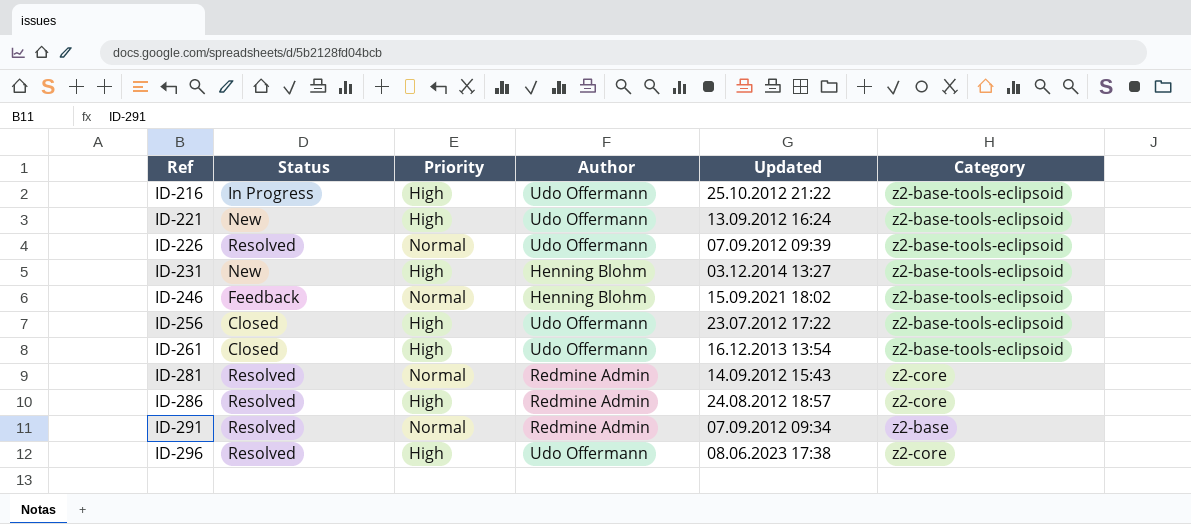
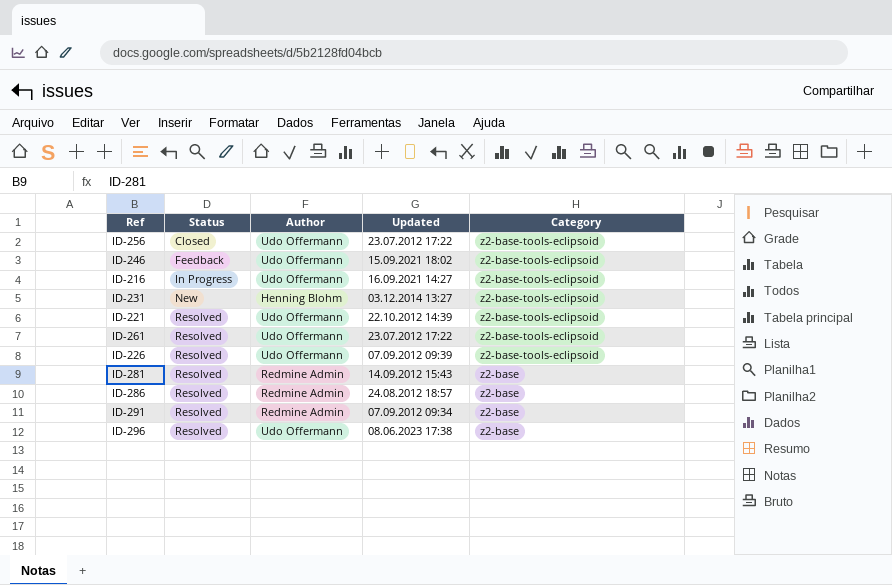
row order: Ref ascending -> Status ascending
column Priority | position: 3 -> none
ID-246 | Author: Henning Blohm -> Udo Offermann
ID-216 | Updated: 25.10.2012 21:22 -> 16.09.2021 14:27
ID-221 | Status: New -> Resolved
ID-221 | Updated: 13.09.2012 16:24 -> 22.10.2012 14:39
ID-261 | Status: Closed -> Resolved
ID-261 | Updated: 16.12.2013 13:54 -> 23.07.2012 17:22
ID-281 | Category: z2-core -> z2-base
ID-286 | Category: z2-core -> z2-base
ID-296 | Category: z2-core -> z2-base

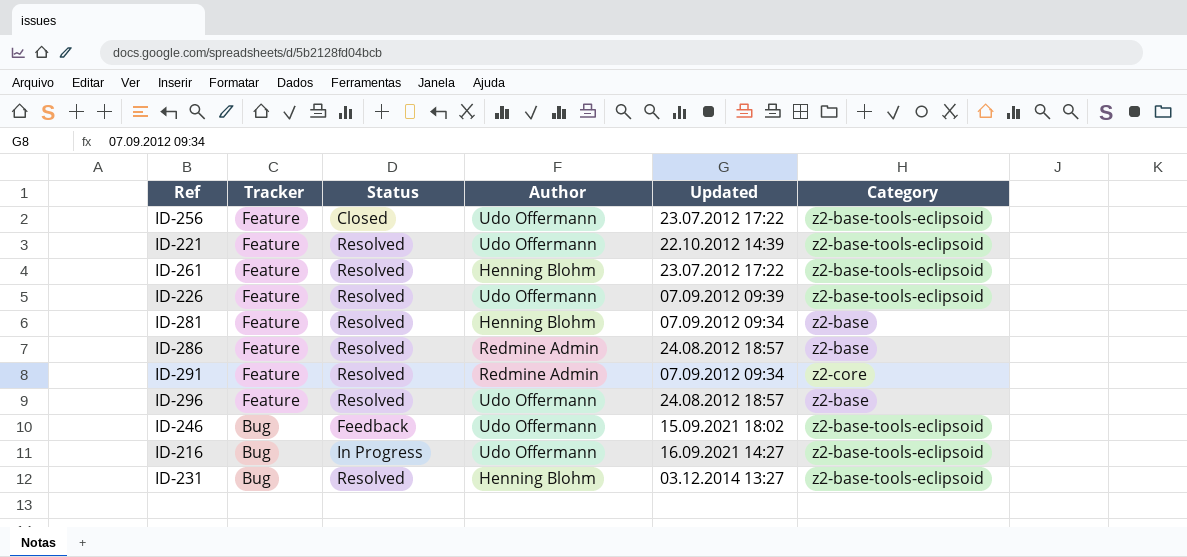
row order: Status ascending -> Tracker descending
column Tracker | position: none -> 2
ID-261 | Author: Udo Offermann -> Henning Blohm
ID-281 | Author: Redmine Admin -> Henning Blohm
ID-281 | Updated: 14.09.2012 15:43 -> 07.09.2012 09:34
ID-291 | Category: z2-base -> z2-core
ID-296 | Updated: 08.06.2023 17:38 -> 24.08.2012 18:57
ID-231 | Status: New -> Resolved

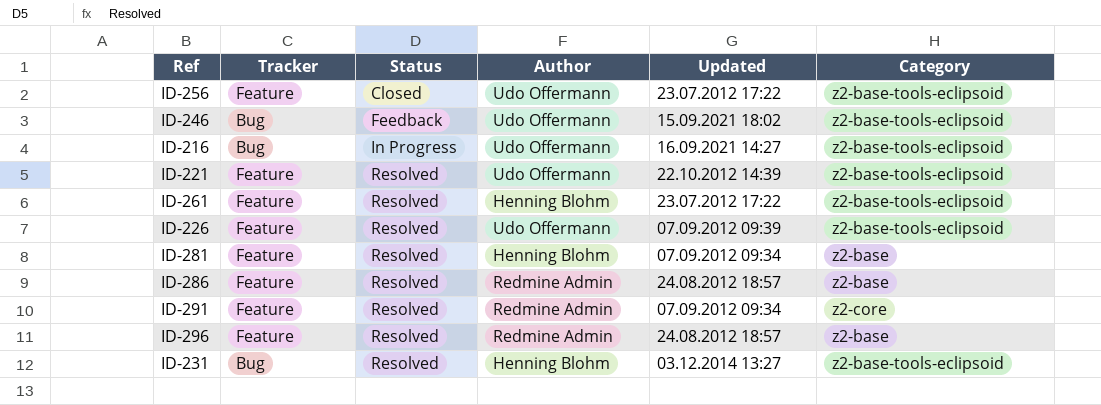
row order: Tracker descending -> Status ascending
ID-296 | Author: Udo Offermann -> Redmine Admin

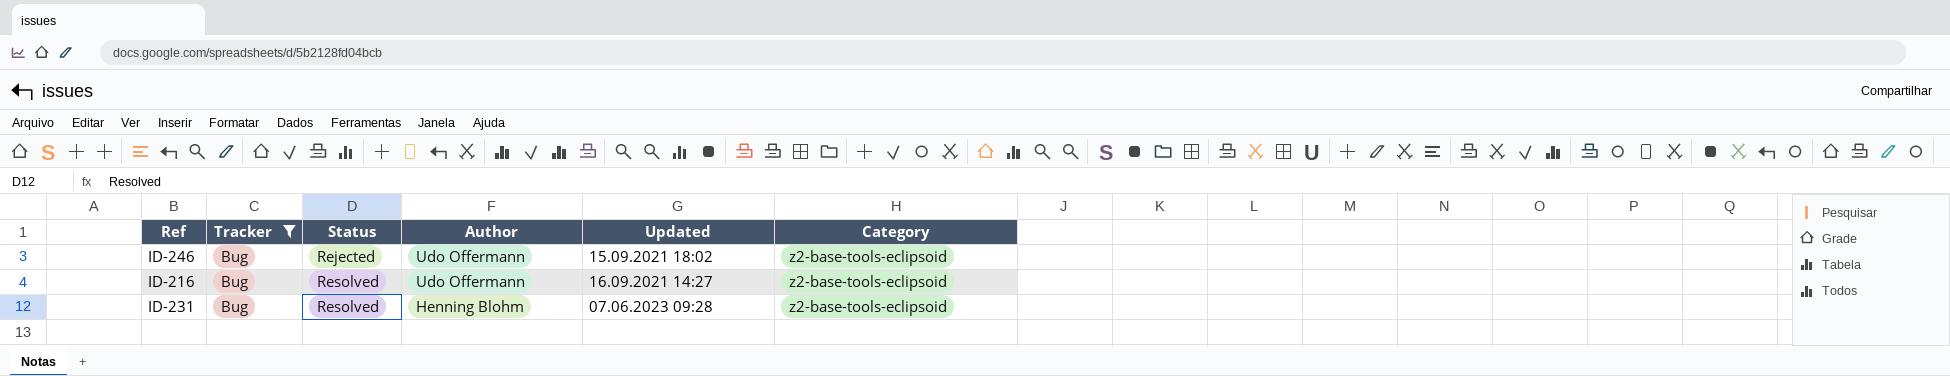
filter: none -> Tracker = Bug
ID-246 | Status: Feedback -> Rejected
ID-216 | Status: In Progress -> Resolved
ID-231 | Updated: 03.12.2014 13:27 -> 07.06.2023 09:28

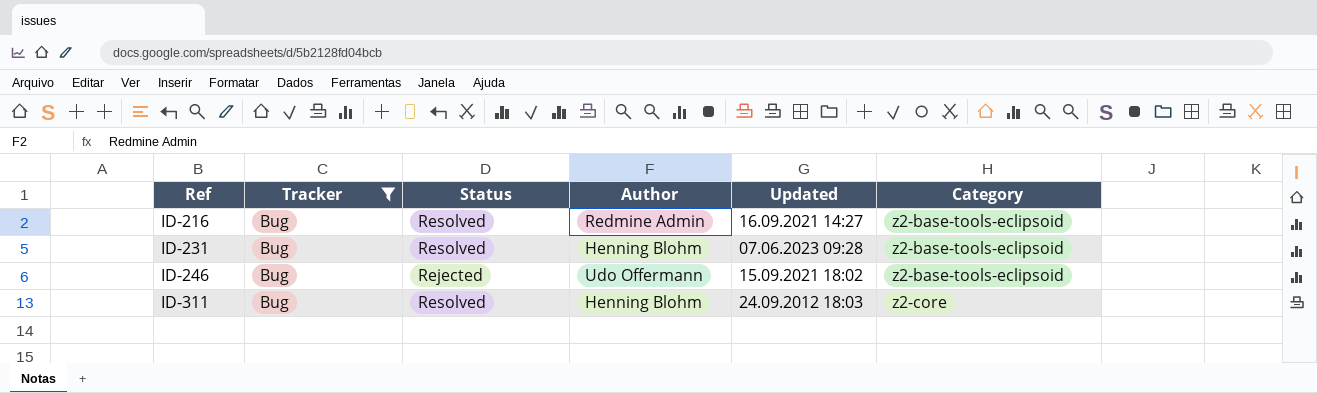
row order: Status ascending -> Ref ascending
ID-216 | Author: Udo Offermann -> Redmine Admin
row ID-311: none -> Bug | Resolved | Henning Blohm | 24.09.2012 18:03 | z2-core

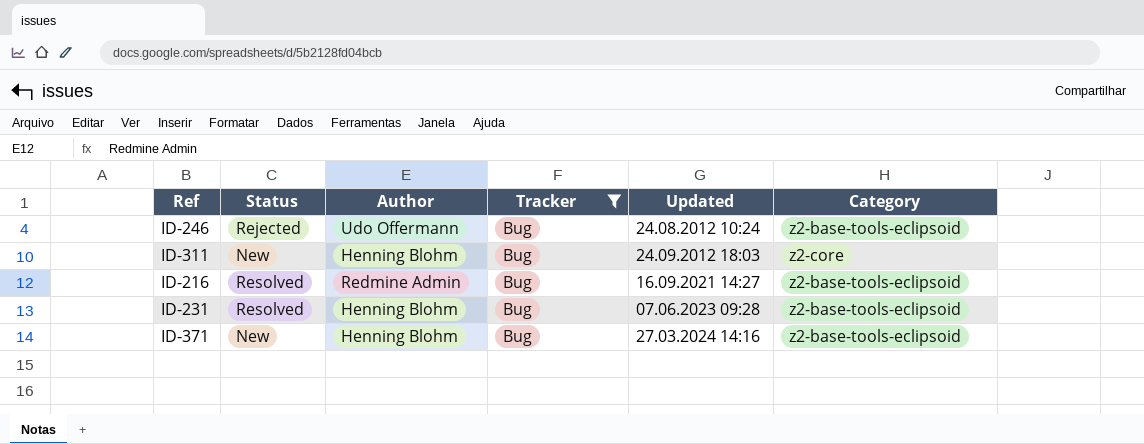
row order: Ref ascending -> Updated ascending
column Tracker | position: 2 -> 4
ID-246 | Updated: 15.09.2021 18:02 -> 24.08.2012 10:24
ID-311 | Status: Resolved -> New
row ID-371: none -> New | Henning Blohm | Bug | 27.03.2024 14:16 | z2-base-tools-eclipsoid

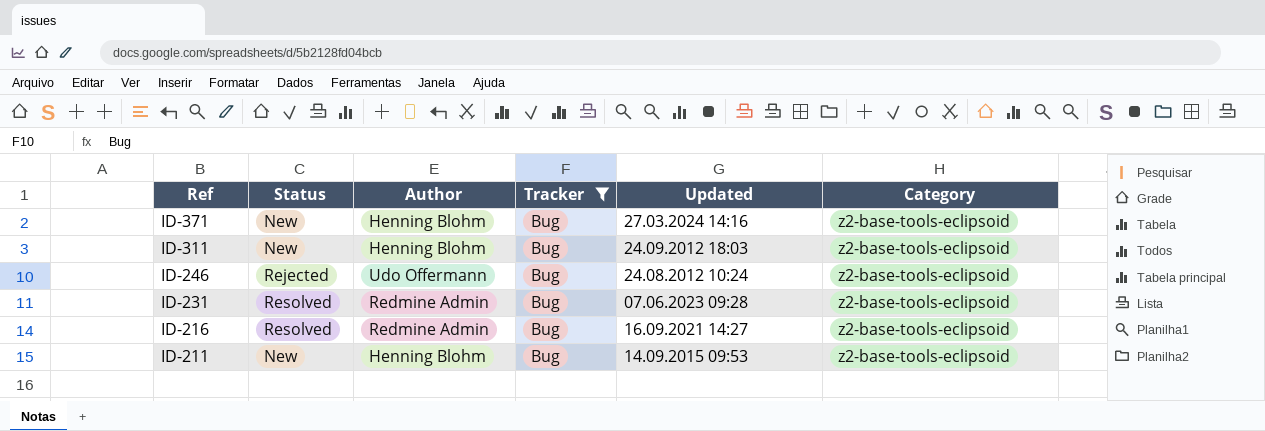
row order: Updated ascending -> Ref descending
ID-311 | Category: z2-core -> z2-base-tools-eclipsoid
ID-231 | Author: Henning Blohm -> Redmine Admin
row ID-211: none -> New | Henning Blohm | Bug | 14.09.2015 09:53 | z2-base-tools-eclipsoid

